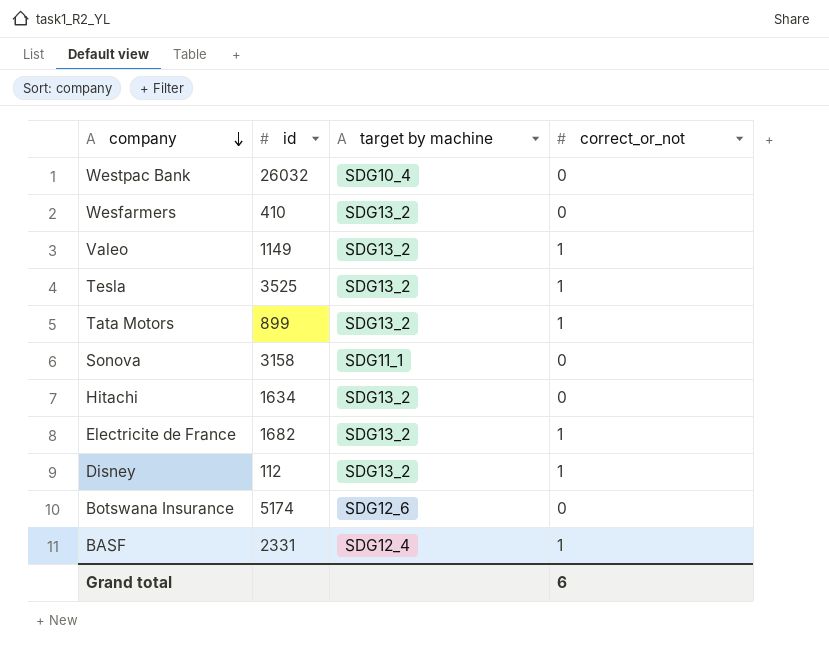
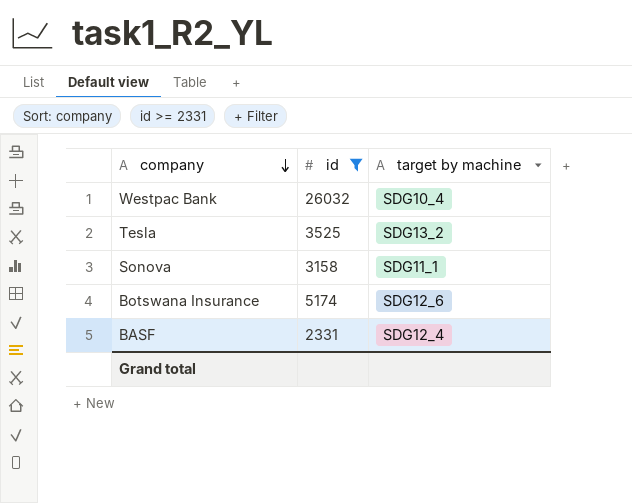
filter: none -> id >= 2331
column correct_or_not | position: 4 -> none

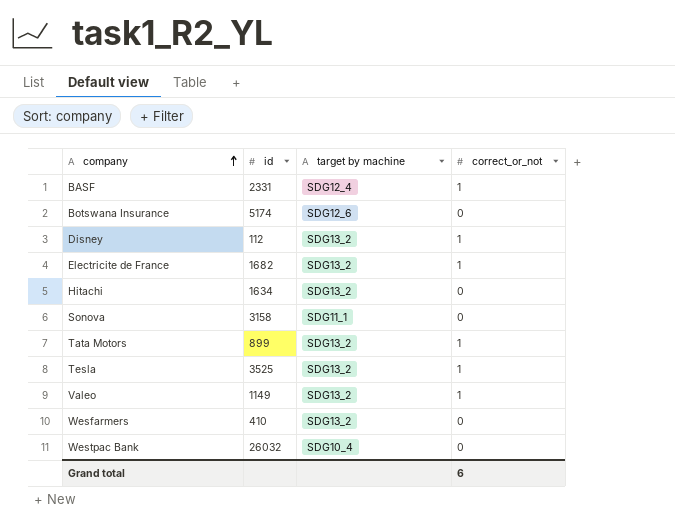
filter: id >= 2331 -> none
row order: company descending -> company ascending
column correct_or_not | position: none -> 4

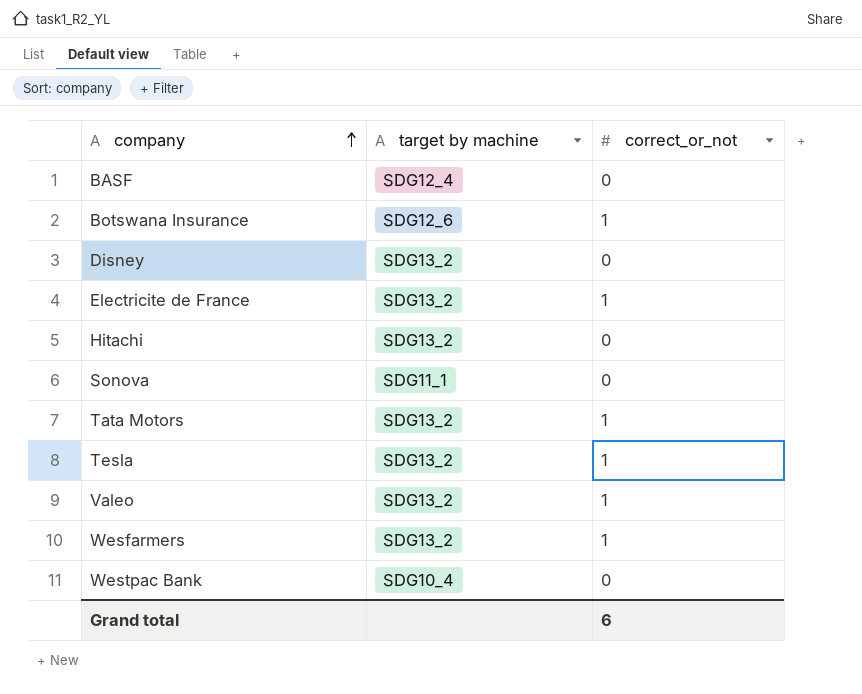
column id | position: 2 -> none
BASF | correct_or_not: 1 -> 0
Botswana Insurance | correct_or_not: 0 -> 1
Disney | correct_or_not: 1 -> 0
Wesfarmers | correct_or_not: 0 -> 1

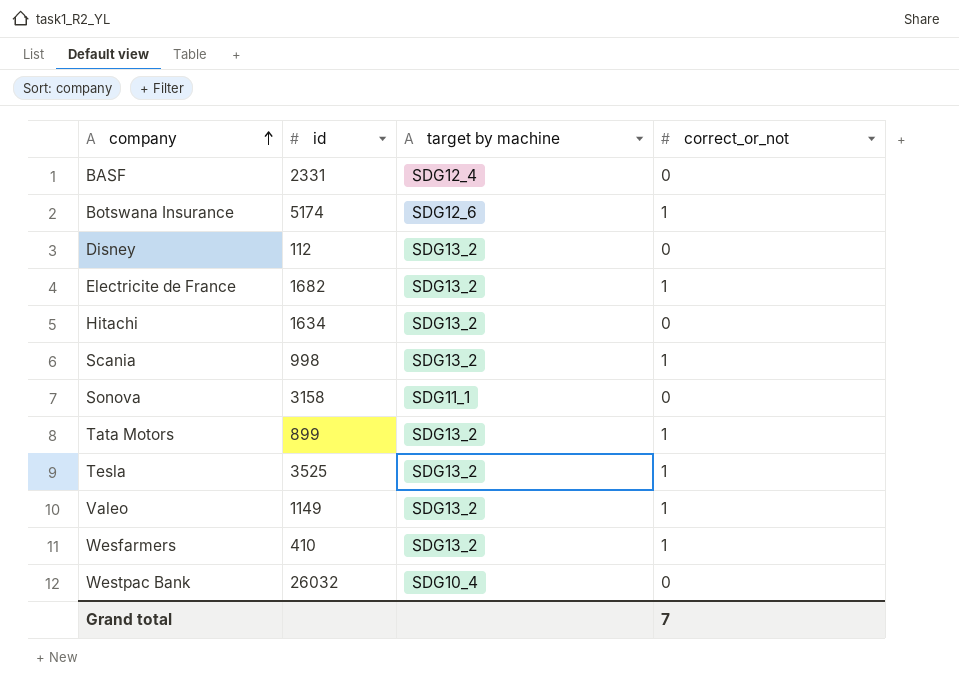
column id | position: none -> 2
row Scania: none -> 998 | SDG13_2 | 1
Grand total | correct_or_not: 6 -> 7

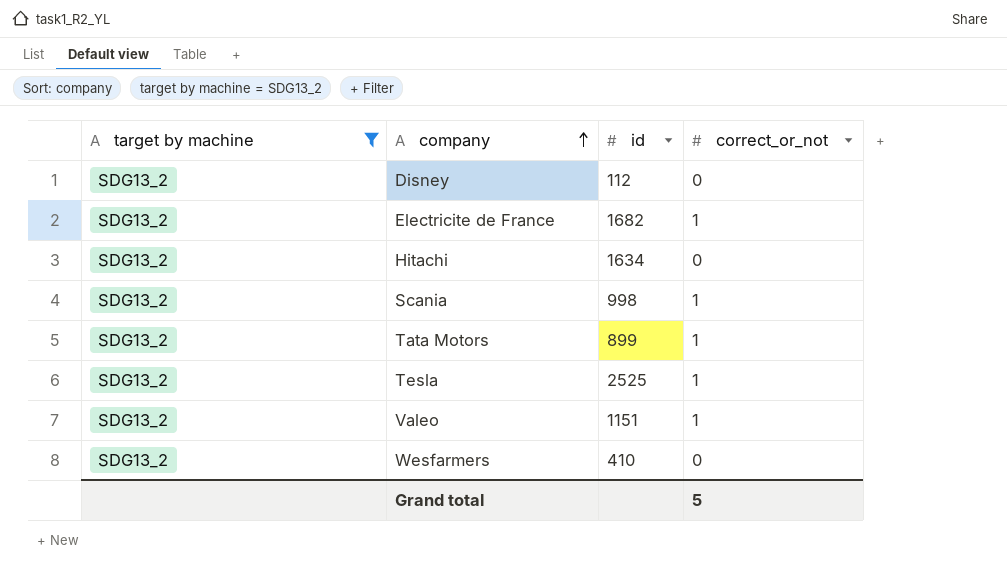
filter: none -> target by machine = SDG13_2
column target by machine | position: 3 -> 1
Tesla | id: 3525 -> 2525
Valeo | id: 1149 -> 1151
Wesfarmers | correct_or_not: 1 -> 0
Grand total | correct_or_not: 7 -> 5

